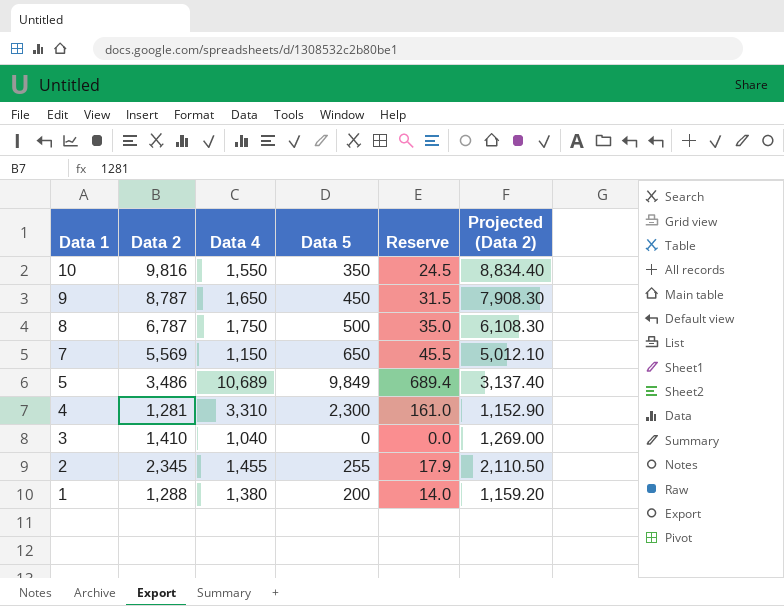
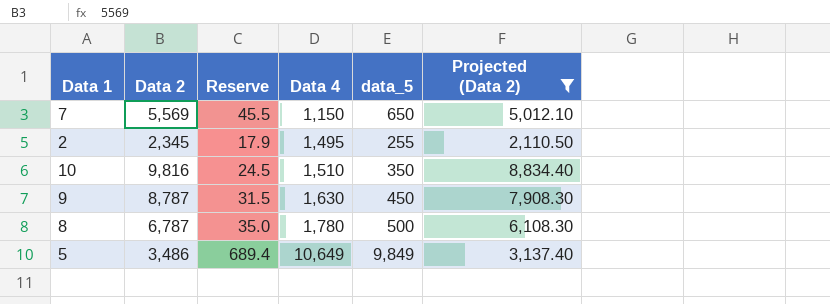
filter: none -> Projected (Data 2) >= 2,110.50
row order: Data 1 descending -> Data 4 ascending
column Reserve | position: 5 -> 3
column name: Data 5 -> data_5
2 | Data 4: 1,455 -> 1,495
10 | Data 4: 1,550 -> 1,510
9 | Data 4: 1,650 -> 1,630
8 | Data 4: 1,750 -> 1,780
5 | Data 4: 10,689 -> 10,649

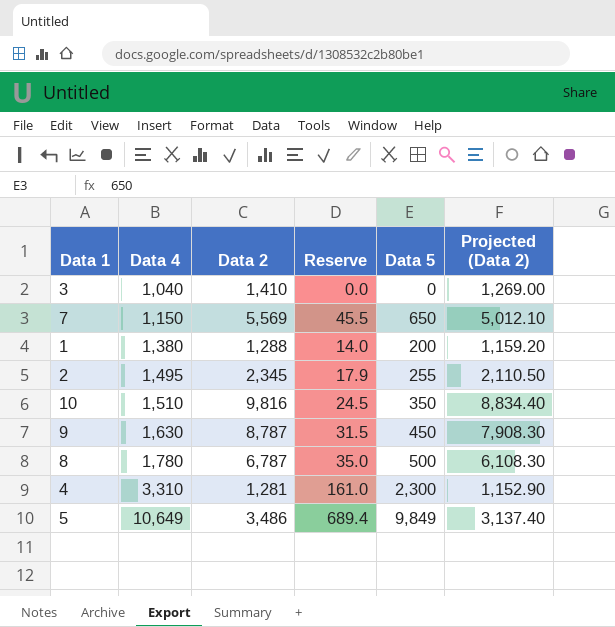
filter: Projected (Data 2) >= 2,110.50 -> none
column Data 4 | position: 4 -> 2
column name: data_5 -> Data 5

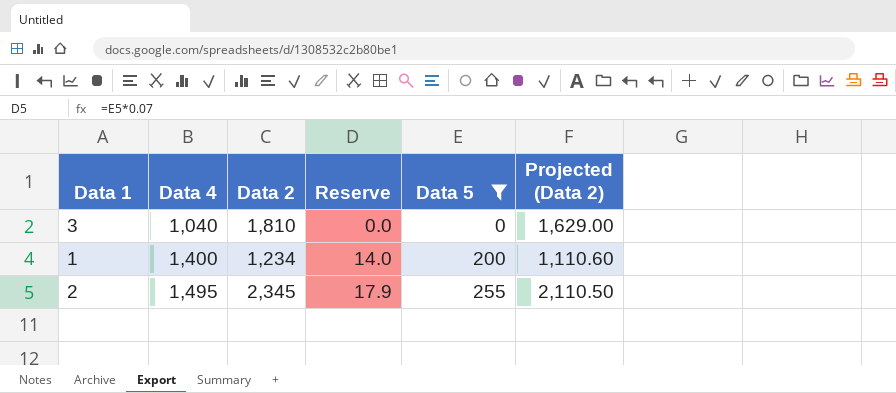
filter: none -> Data 5 <= 255
3 | Data 2: 1,410 -> 1,810
3 | Projected (Data 2): 1,269.00 -> 1,629.00
1 | Data 4: 1,380 -> 1,400
1 | Data 2: 1,288 -> 1,234
1 | Projected (Data 2): 1,159.20 -> 1,110.60

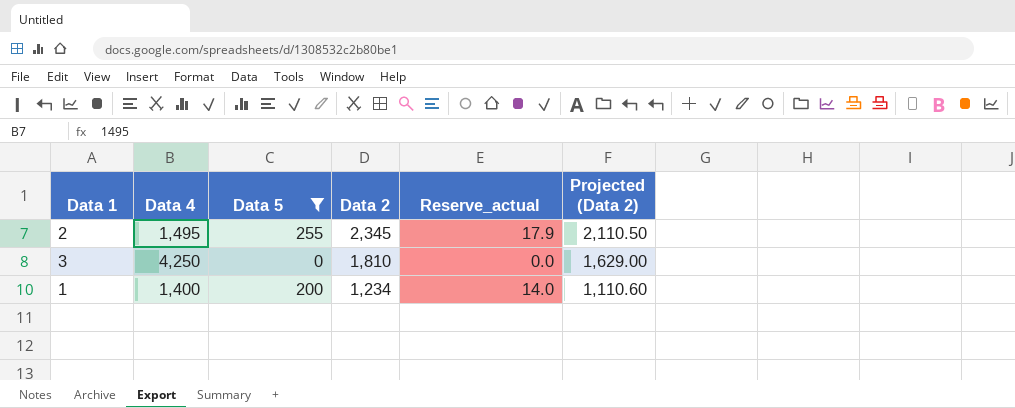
row order: Data 4 ascending -> Data 2 descending
column Data 5 | position: 5 -> 3
column name: Reserve -> Reserve_actual
3 | Data 4: 1,040 -> 4,250

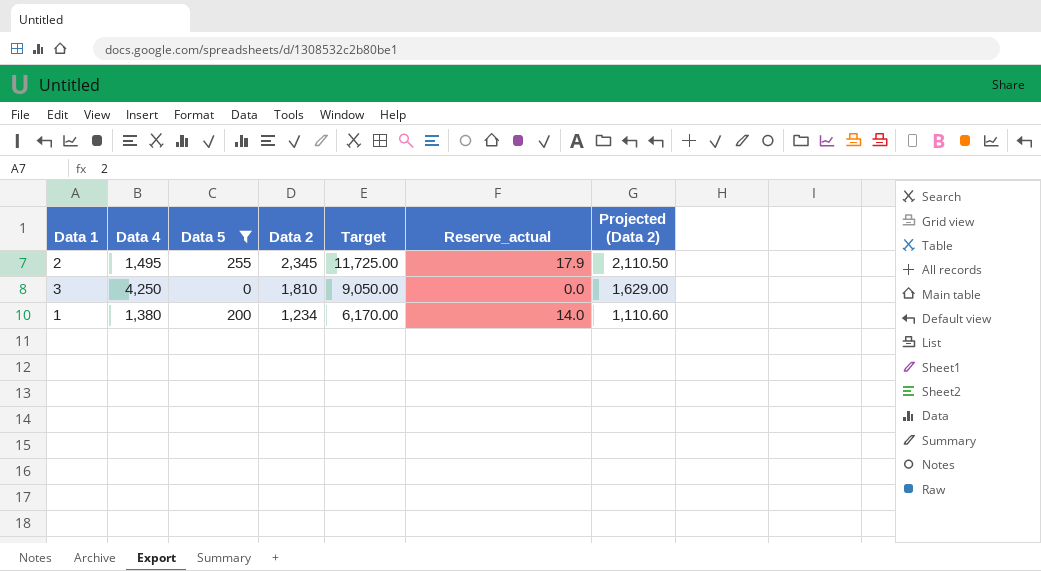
column Target | formula: none -> [Data 2] * 5
1 | Data 4: 1,400 -> 1,380

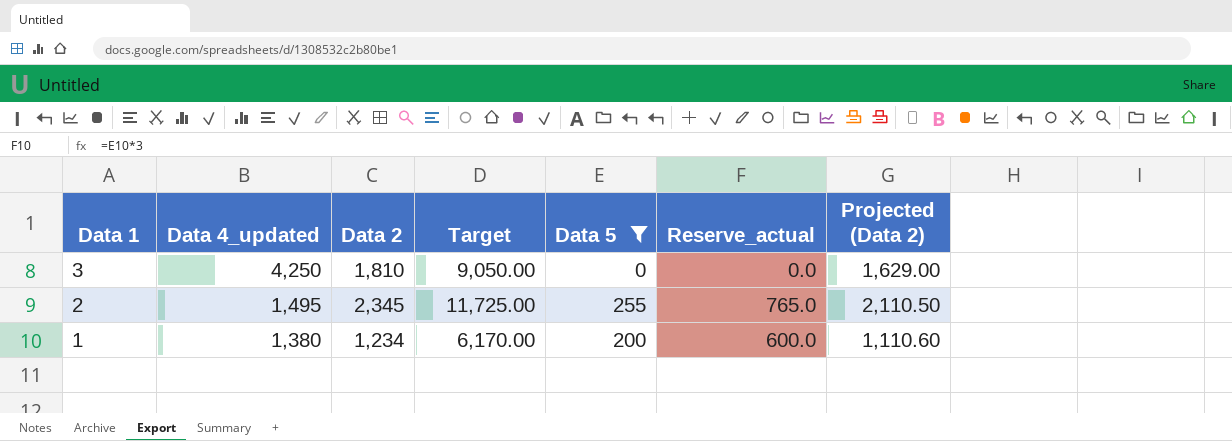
row order: Data 2 descending -> Data 1 descending
column name: Data 4 -> Data 4_updated
column Data 5 | position: 3 -> 5
column Reserve_actual | formula: [Data 5] * 0.07 -> [Data 5] * 3

